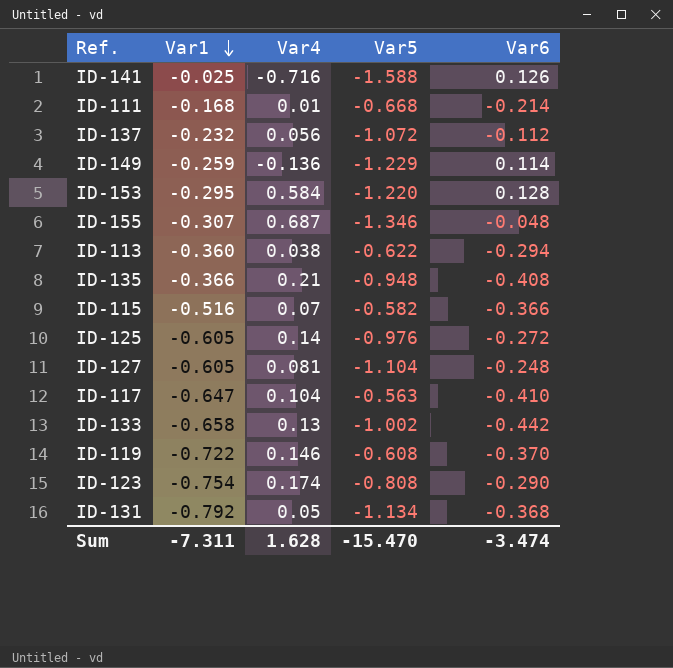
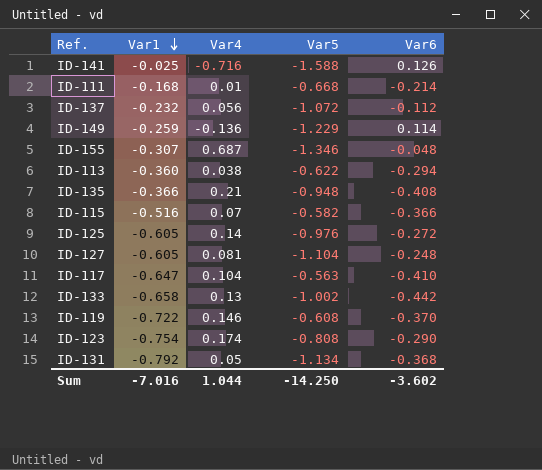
row ID-153: -0.295 | 0.584 | -1.220 | 0.128 -> none
Sum | Var1: -7.311 -> -7.016
Sum | Var4: 1.628 -> 1.044
Sum | Var5: -15.470 -> -14.250
Sum | Var6: -3.474 -> -3.602

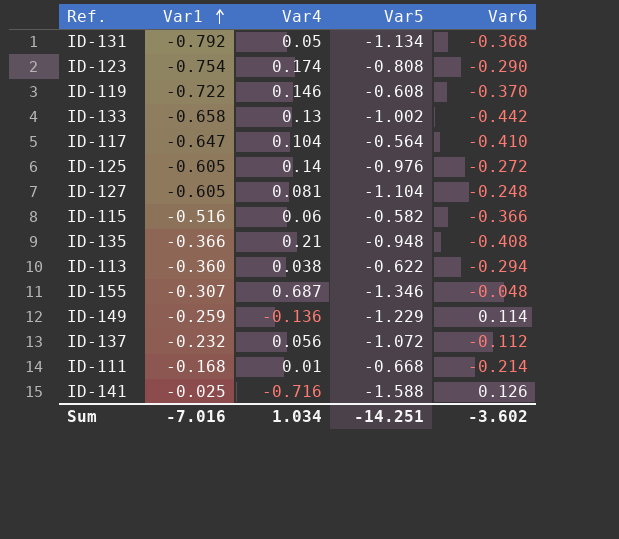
row order: Var1 descending -> Var1 ascending
ID-117 | Var5: -0.563 -> -0.564
ID-115 | Var4: 0.07 -> 0.06
Sum | Var4: 1.044 -> 1.034
Sum | Var5: -14.250 -> -14.251

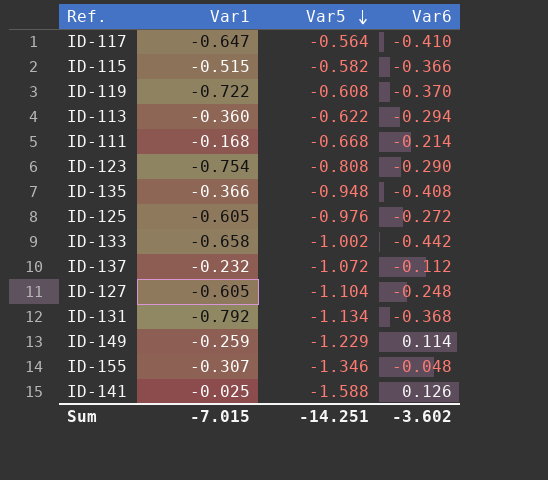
row order: Var1 ascending -> Var5 descending
column Var4 | position: 3 -> none
ID-115 | Var1: -0.516 -> -0.515
Sum | Var1: -7.016 -> -7.015

